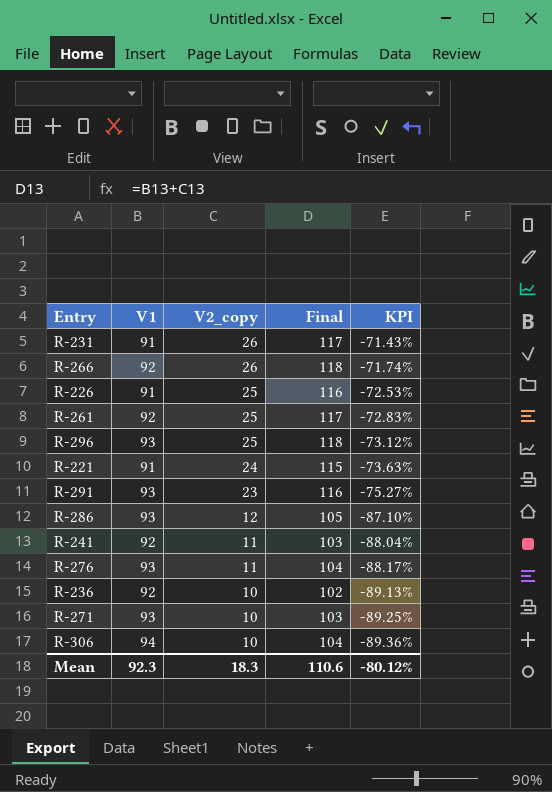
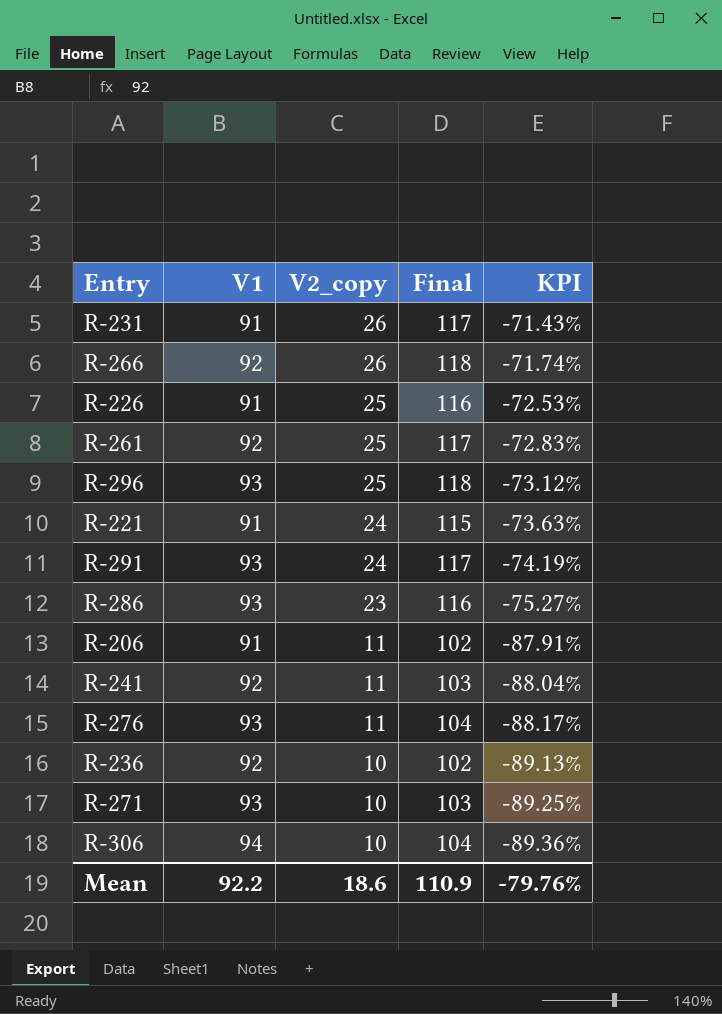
R-291 | V2_copy: 23 -> 24
R-291 | Final: 116 -> 117
R-291 | KPI: -75.27% -> -74.19%
R-286 | V2_copy: 12 -> 23
R-286 | Final: 105 -> 116
R-286 | KPI: -87.10% -> -75.27%
row R-206: none -> 91 | 11 | 102 | -87.91%
Mean | V1: 92.3 -> 92.2
Mean | V2_copy: 18.3 -> 18.6
Mean | Final: 110.6 -> 110.9
Mean | KPI: -80.12% -> -79.76%

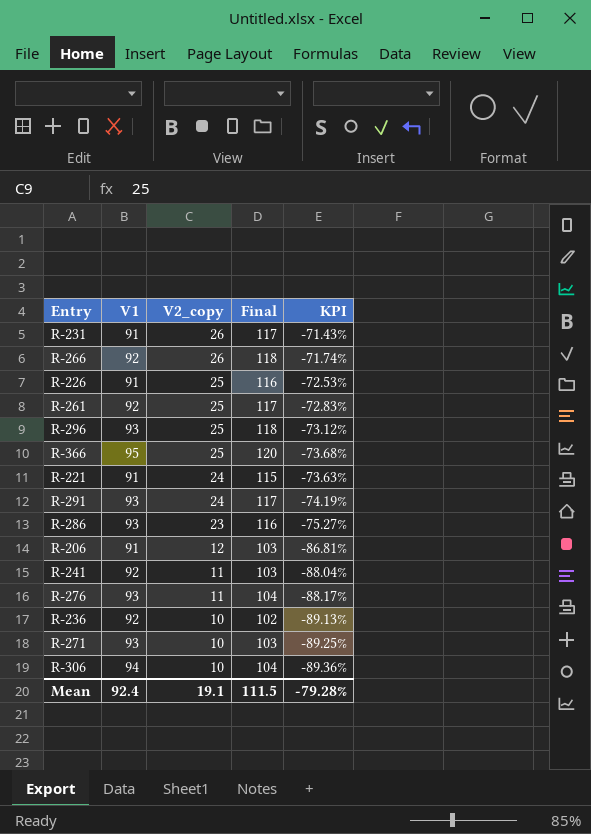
row R-366: none -> 95 | 25 | 120 | -73.68%
R-206 | V2_copy: 11 -> 12
R-206 | Final: 102 -> 103
R-206 | KPI: -87.91% -> -86.81%
Mean | V1: 92.2 -> 92.4
Mean | V2_copy: 18.6 -> 19.1
Mean | Final: 110.9 -> 111.5
Mean | KPI: -79.76% -> -79.28%

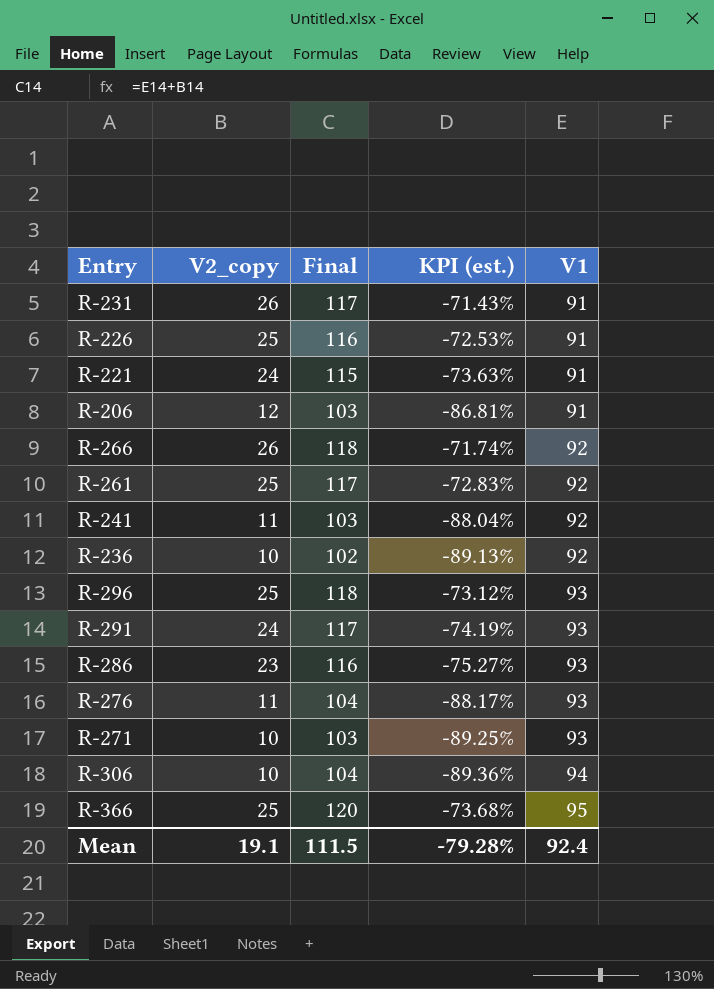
row order: V2_copy descending -> V1 ascending
column name: KPI -> KPI (est.)
column V1 | position: 2 -> 5

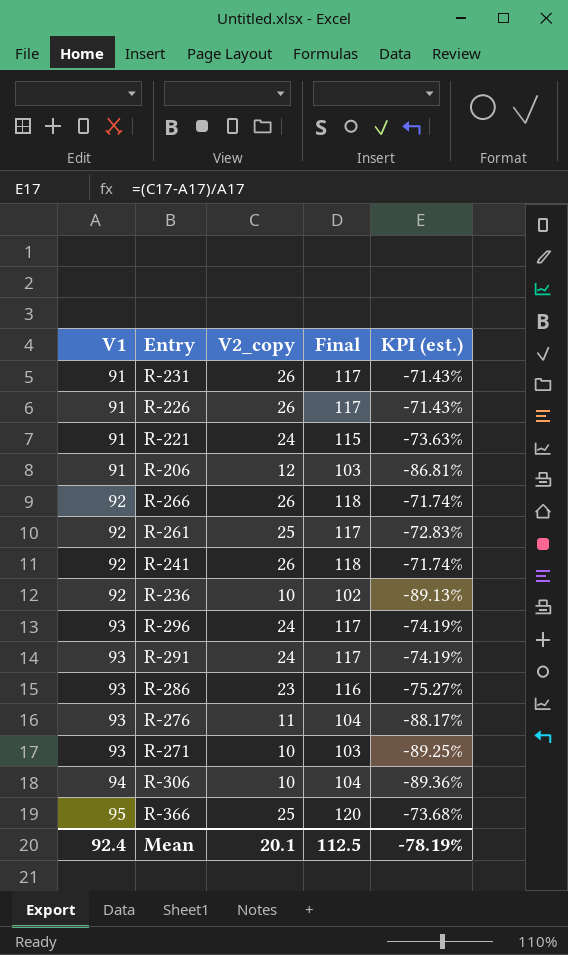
column V1 | position: 5 -> 1
R-226 | V2_copy: 25 -> 26
R-226 | Final: 116 -> 117
R-226 | KPI (est.): -72.53% -> -71.43%
R-241 | V2_copy: 11 -> 26
R-241 | Final: 103 -> 118
R-241 | KPI (est.): -88.04% -> -71.74%
R-296 | V2_copy: 25 -> 24
R-296 | Final: 118 -> 117
R-296 | KPI (est.): -73.12% -> -74.19%
Mean | V2_copy: 19.1 -> 20.1
Mean | Final: 111.5 -> 112.5
Mean | KPI (est.): -79.28% -> -78.19%

